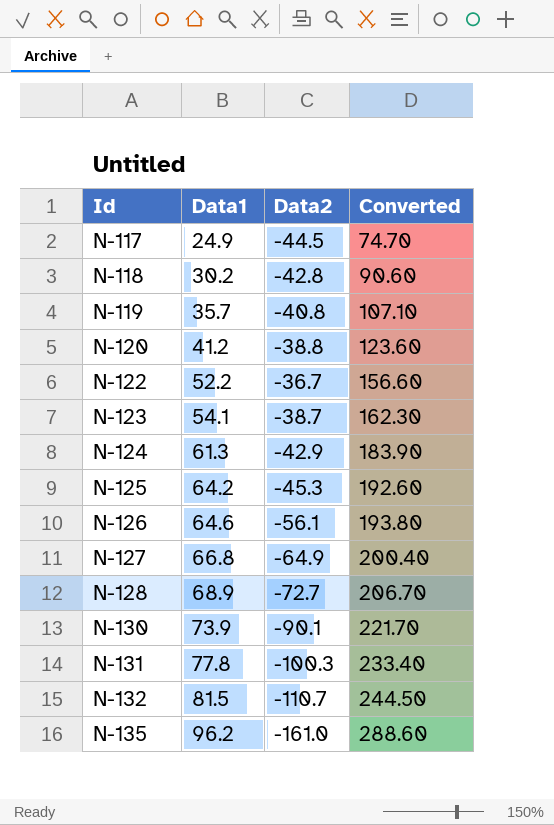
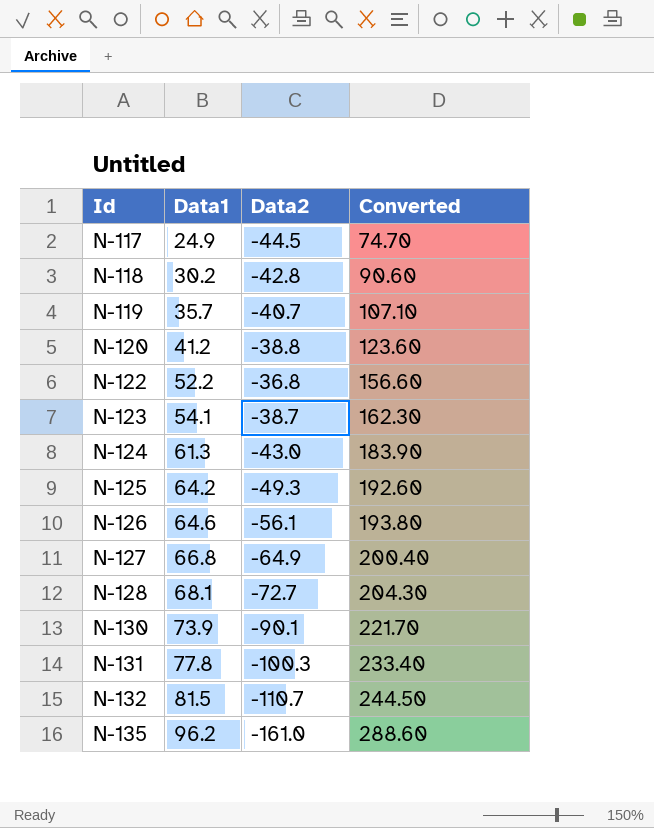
N-119 | Data2: -40.8 -> -40.7
N-122 | Data2: -36.7 -> -36.8
N-124 | Data2: -42.9 -> -43.0
N-125 | Data2: -45.3 -> -49.3
N-128 | Data1: 68.9 -> 68.1
N-128 | Converted: 206.70 -> 204.30

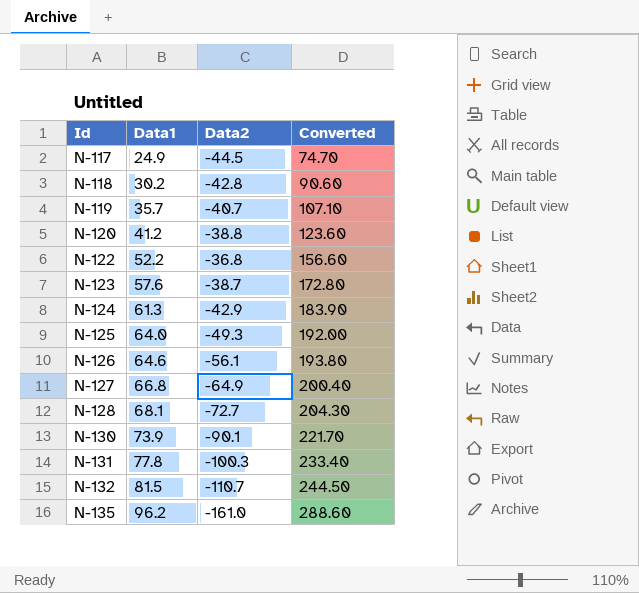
N-123 | Data1: 54.1 -> 57.6
N-123 | Converted: 162.30 -> 172.80
N-124 | Data2: -43.0 -> -42.9
N-125 | Data1: 64.2 -> 64.0
N-125 | Converted: 192.60 -> 192.00

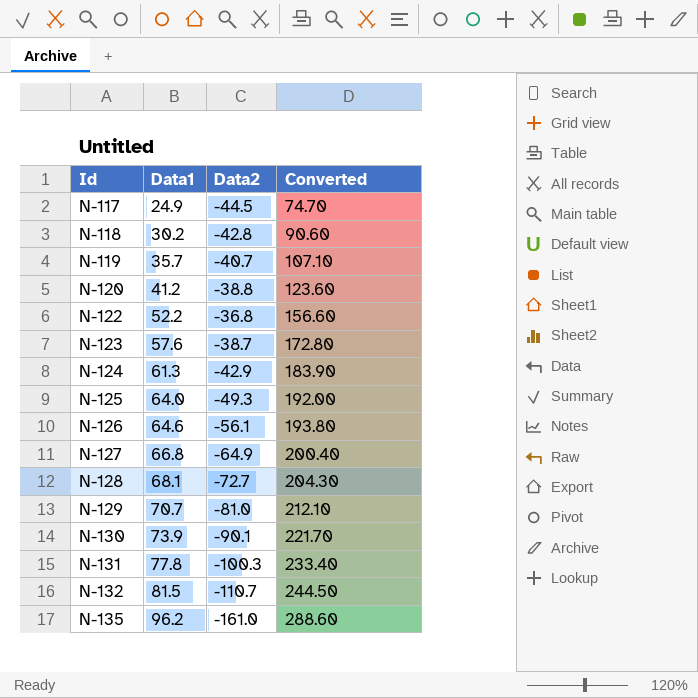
row N-129: none -> 70.7 | -81.0 | 212.10

